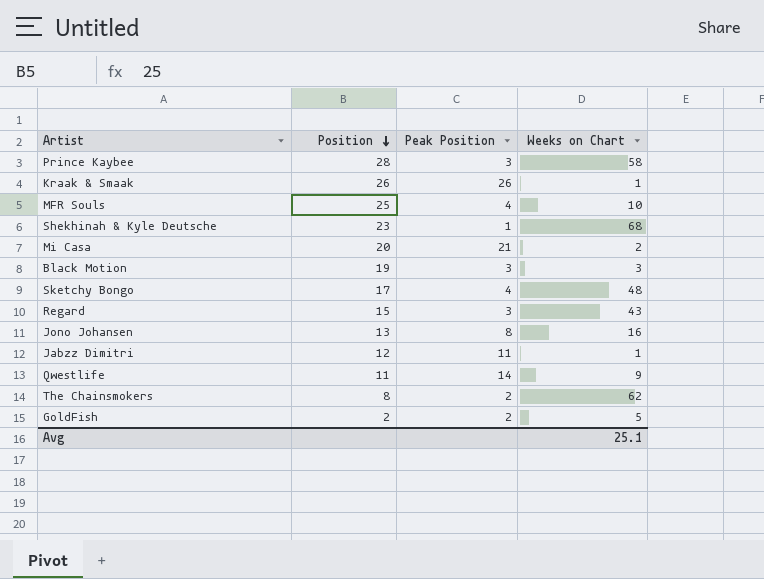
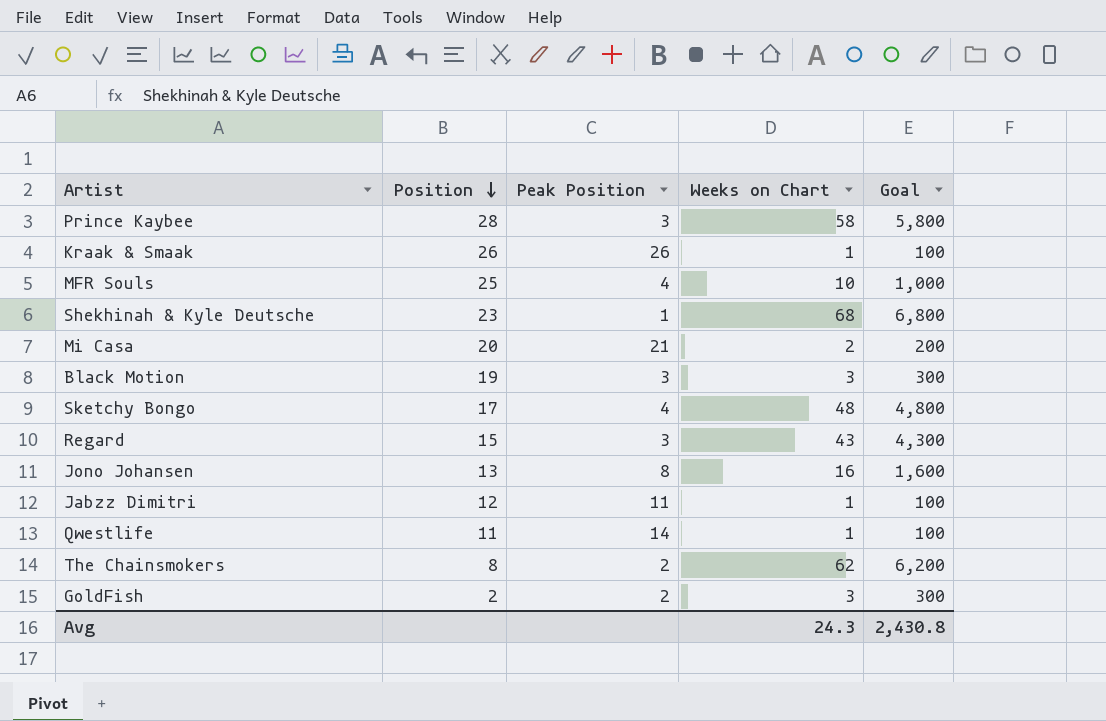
column Goal | formula: none -> [Weeks on Chart] * 100
Qwestlife | Weeks on Chart: 9 -> 1
GoldFish | Weeks on Chart: 5 -> 3
Avg | Weeks on Chart: 25.1 -> 24.3

